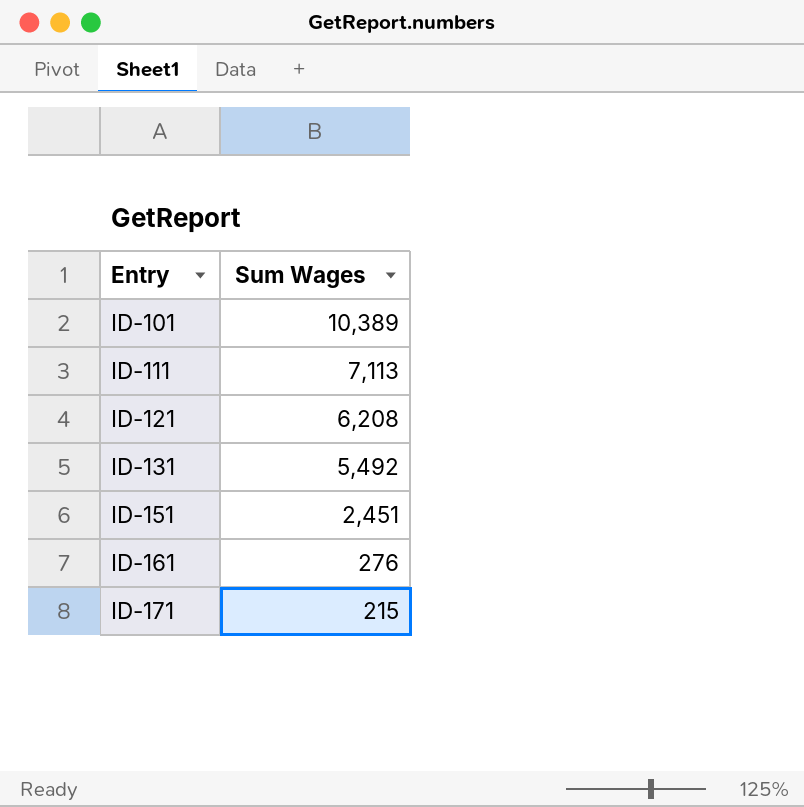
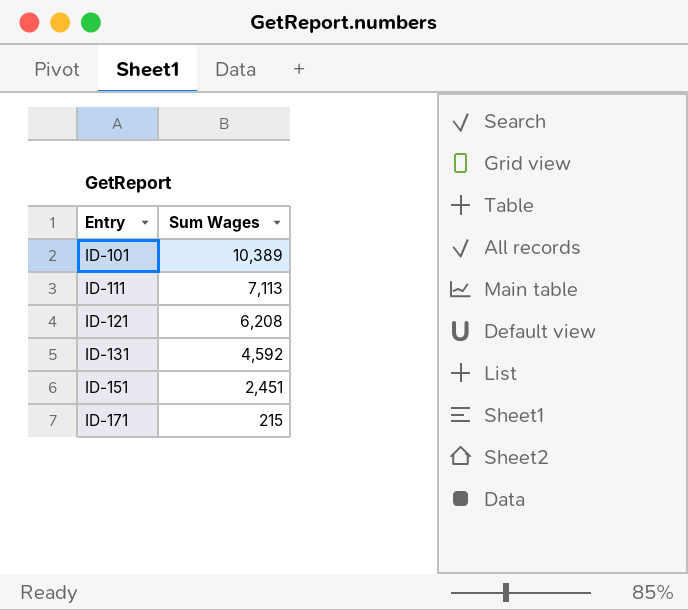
row ID-161: 276 -> none
ID-131 | Sum Wages: 5,492 -> 4,592

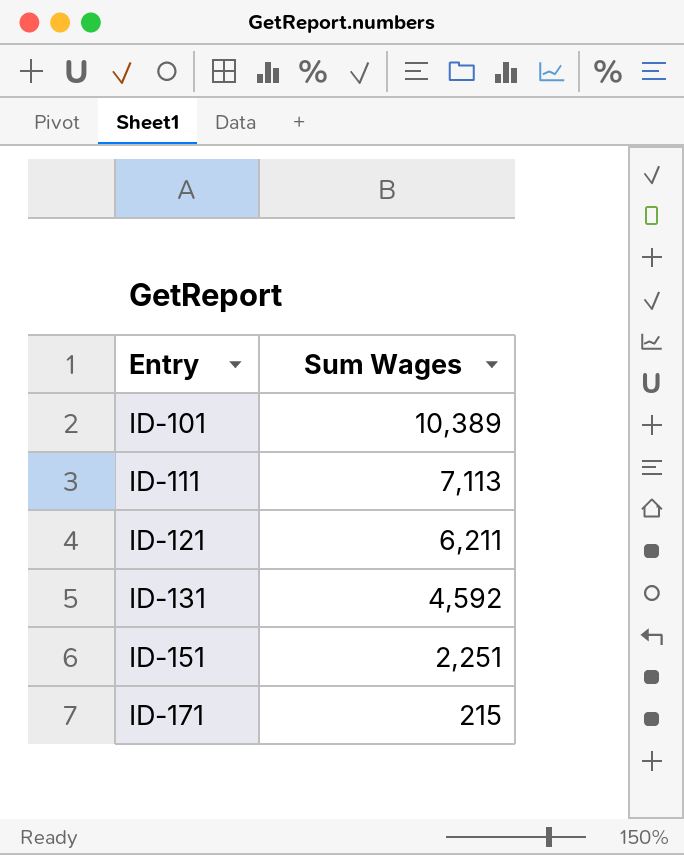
ID-121 | Sum Wages: 6,208 -> 6,211
ID-151 | Sum Wages: 2,451 -> 2,251

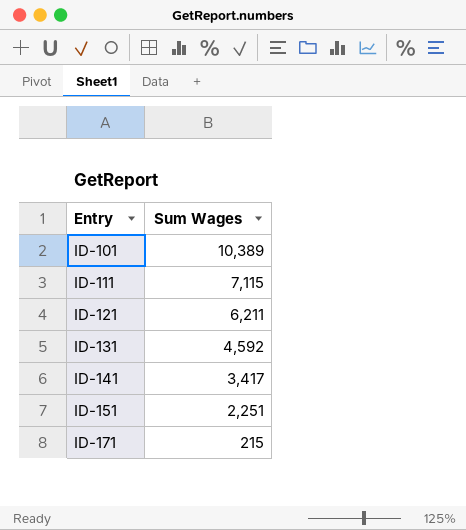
ID-111 | Sum Wages: 7,113 -> 7,115
row ID-141: none -> 3,417

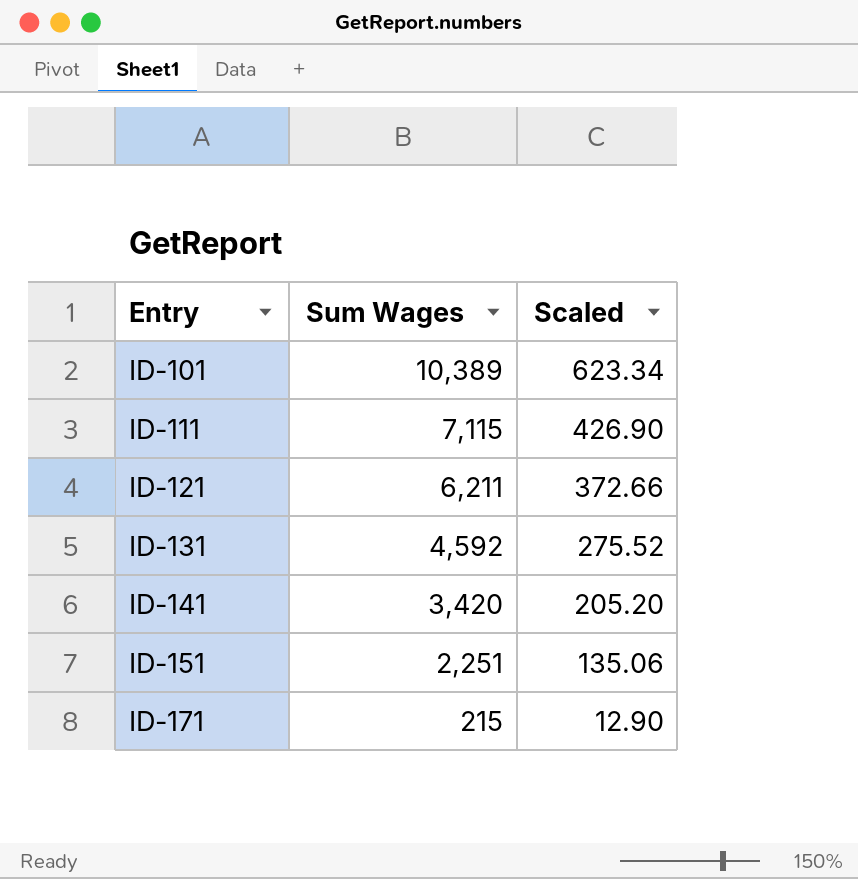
column Scaled | formula: none -> [Sum Wages] * 0.06
ID-141 | Sum Wages: 3,417 -> 3,420

